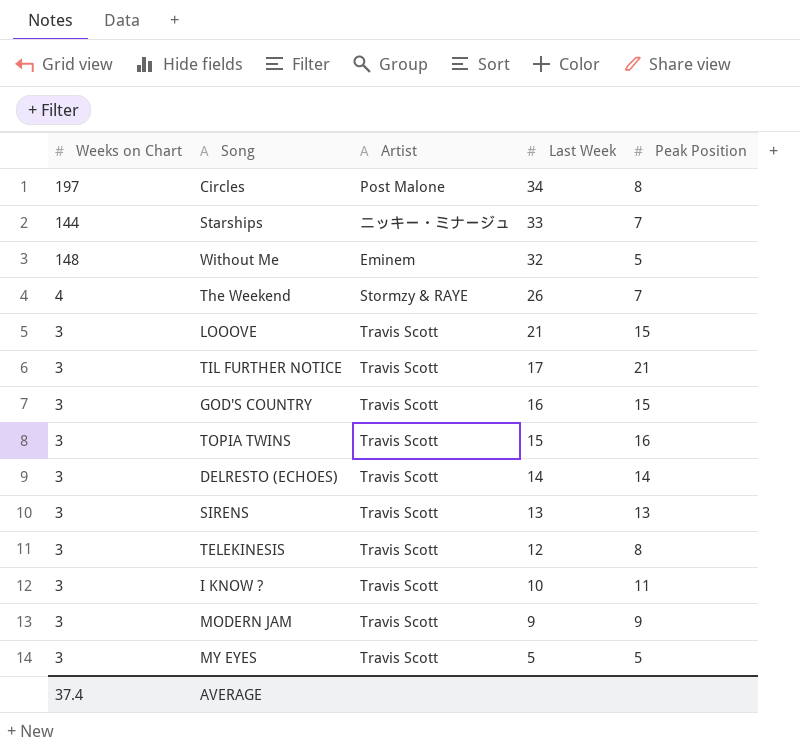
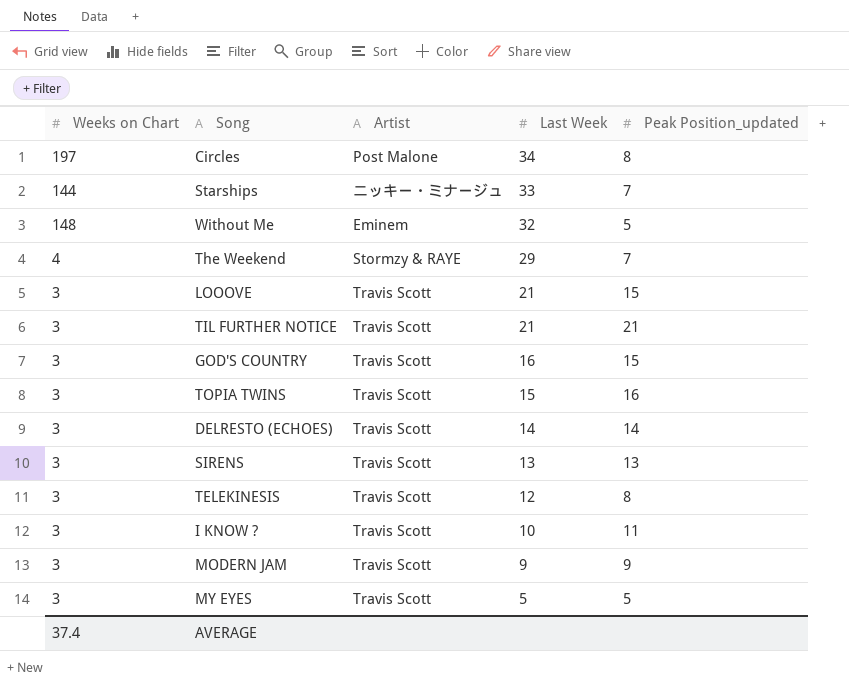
column name: Peak Position -> Peak Position_updated
The Weekend | Last Week: 26 -> 29
TIL FURTHER NOTICE | Last Week: 17 -> 21

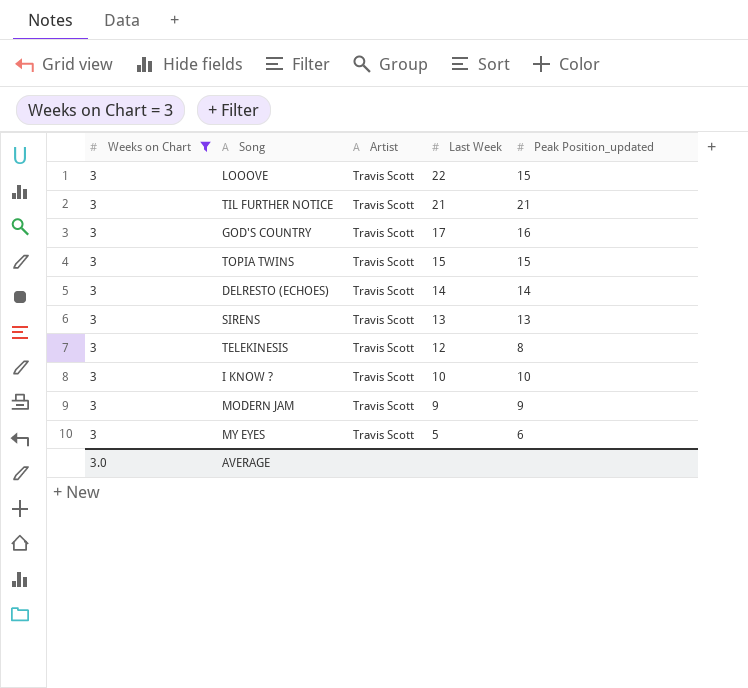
filter: none -> Weeks on Chart = 3
LOOOVE | Last Week: 21 -> 22
GOD'S COUNTRY | Last Week: 16 -> 17
GOD'S COUNTRY | Peak Position_updated: 15 -> 16
TOPIA TWINS | Peak Position_updated: 16 -> 15
I KNOW ? | Peak Position_updated: 11 -> 10
MY EYES | Peak Position_updated: 5 -> 6
AVERAGE | Weeks on Chart: 37.4 -> 3.0

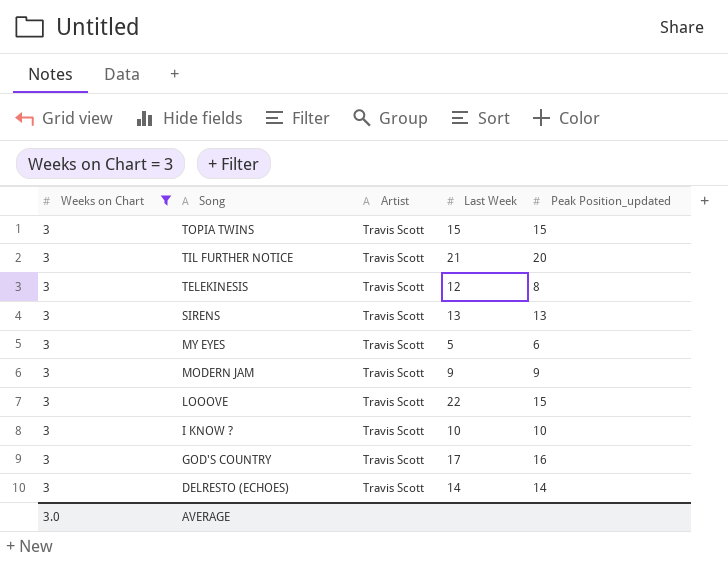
row order: Last Week descending -> Song descending
TIL FURTHER NOTICE | Peak Position_updated: 21 -> 20

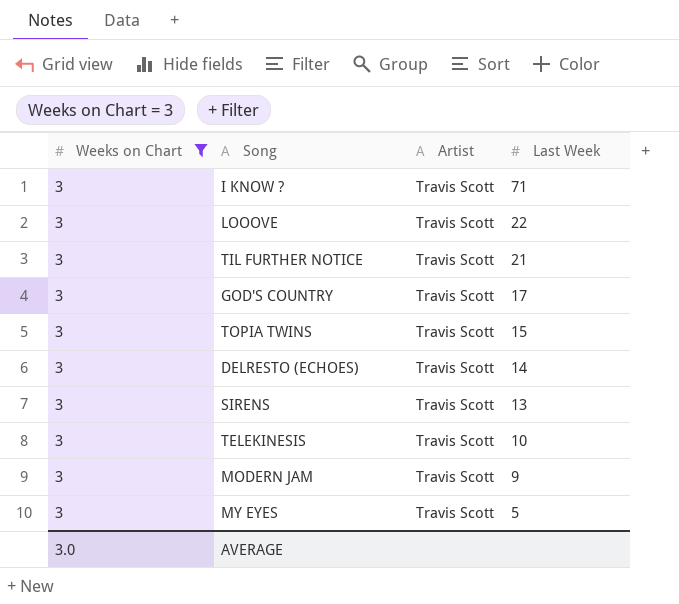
row order: Song descending -> Last Week descending
column Peak Position_updated | position: 5 -> none
I KNOW ? | Last Week: 10 -> 71
TELEKINESIS | Last Week: 12 -> 10

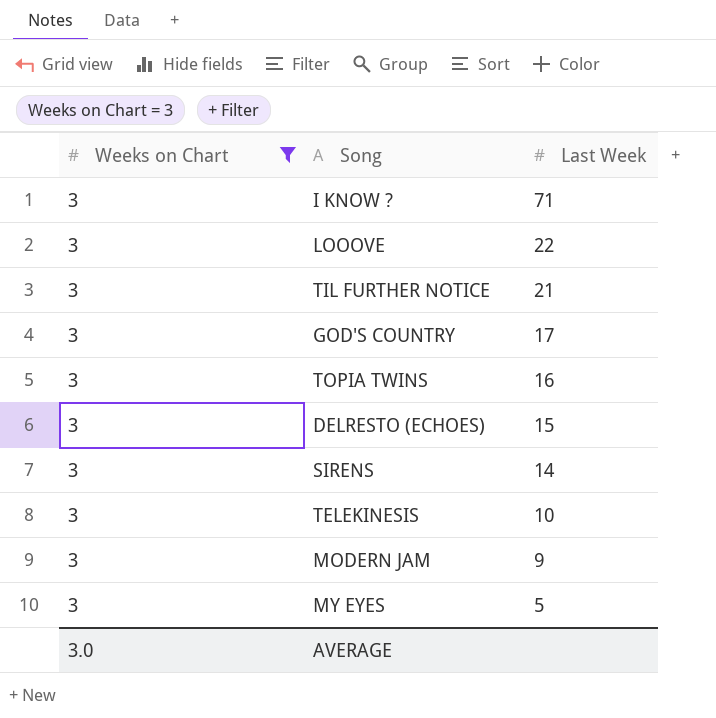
column Artist | position: 3 -> none
TOPIA TWINS | Last Week: 15 -> 16
DELRESTO (ECHOES) | Last Week: 14 -> 15
SIRENS | Last Week: 13 -> 14

